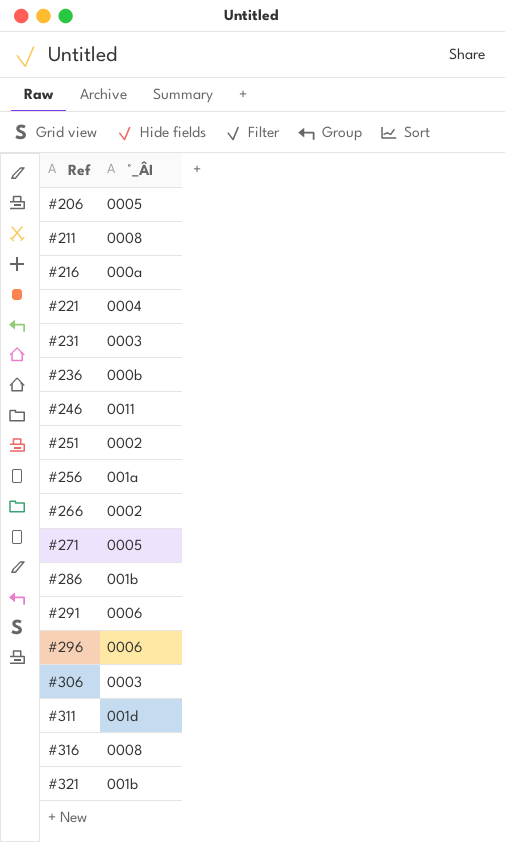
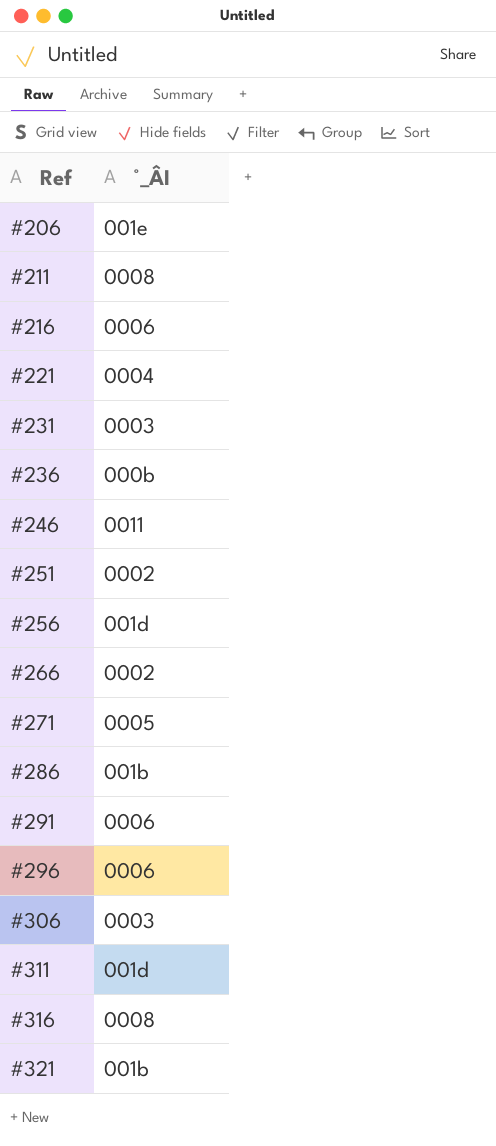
#206 | °_ÂI: 0005 -> 001e
#216 | °_ÂI: 000a -> 0006
#256 | °_ÂI: 001a -> 001d

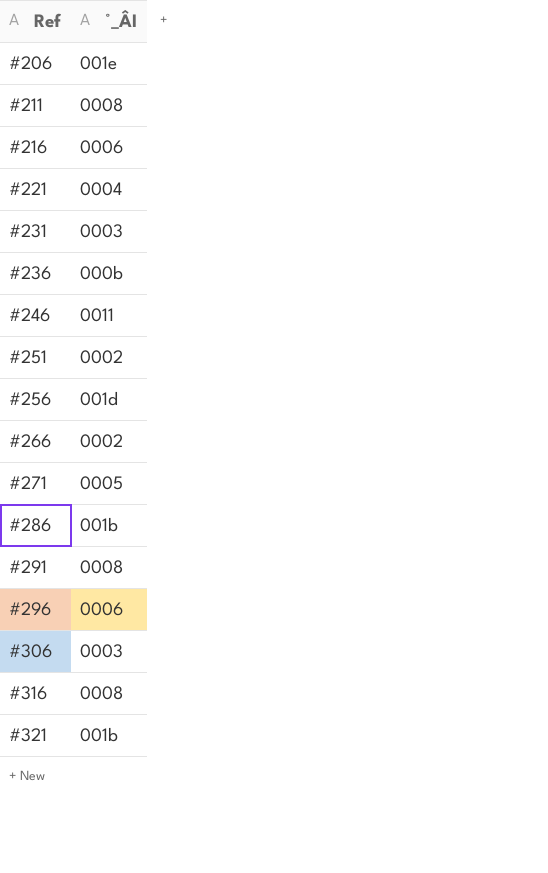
row #311: 001d -> none
#291 | °_ÂI: 0006 -> 0008

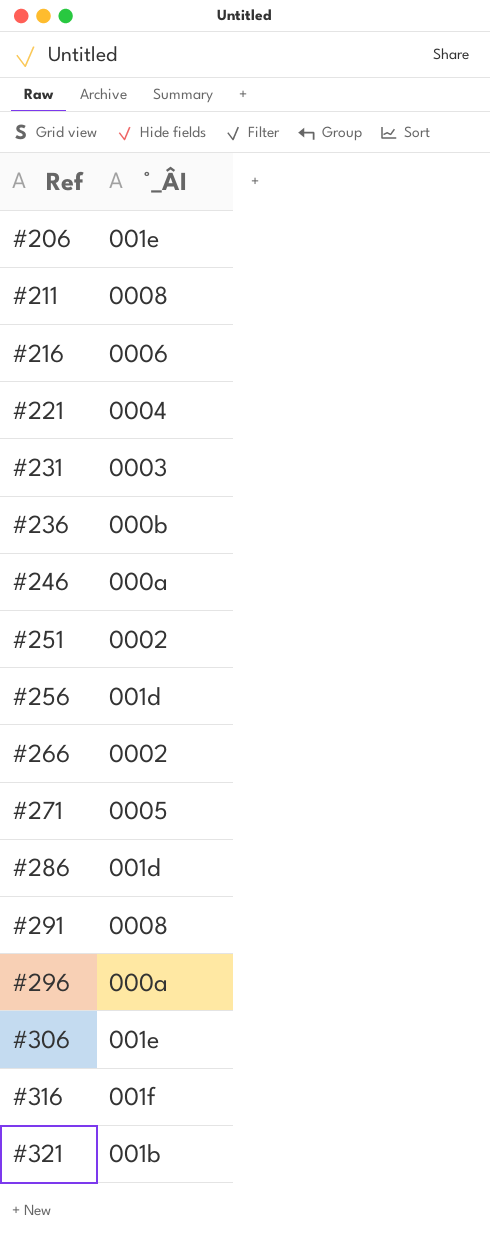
#246 | °_ÂI: 0011 -> 000a
#286 | °_ÂI: 001b -> 001d
#296 | °_ÂI: 0006 -> 000a
#306 | °_ÂI: 0003 -> 001e
#316 | °_ÂI: 0008 -> 001f

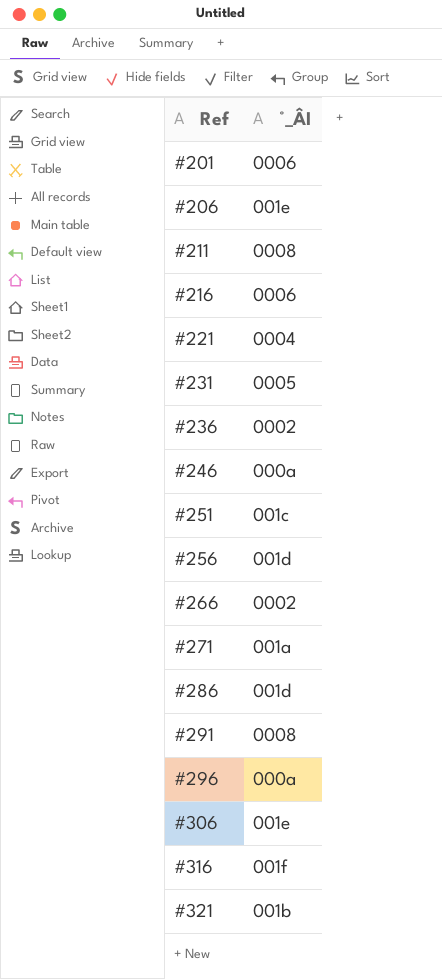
row #201: none -> 0006
#231 | °_ÂI: 0003 -> 0005
#236 | °_ÂI: 000b -> 0002
#251 | °_ÂI: 0002 -> 001c
#271 | °_ÂI: 0005 -> 001a

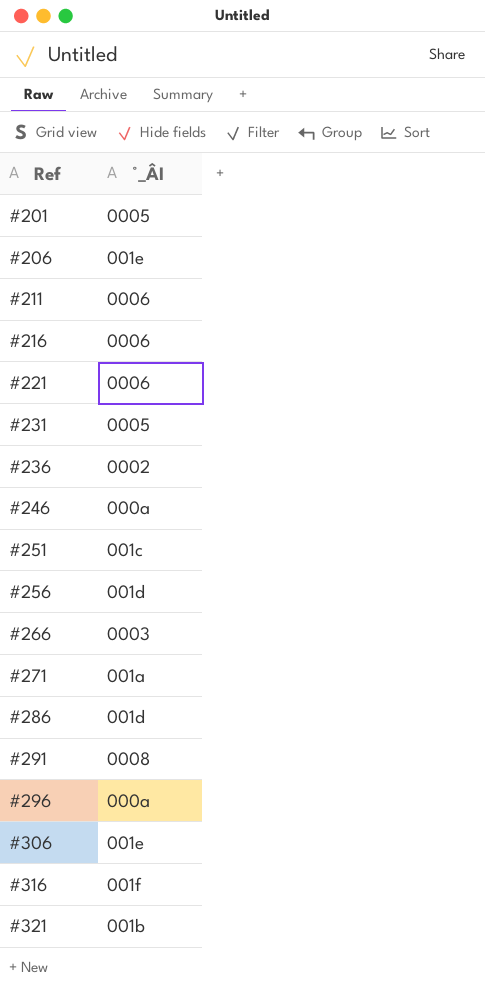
#201 | °_ÂI: 0006 -> 0005
#211 | °_ÂI: 0008 -> 0006
#221 | °_ÂI: 0004 -> 0006
#266 | °_ÂI: 0002 -> 0003

